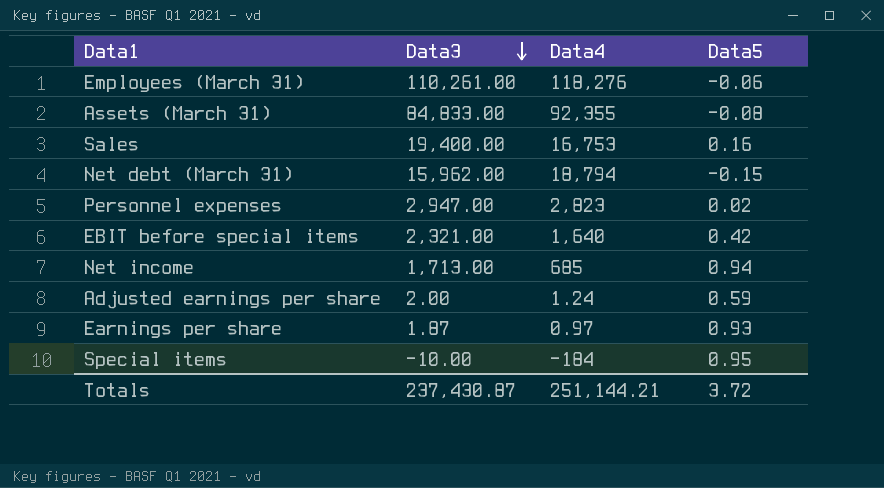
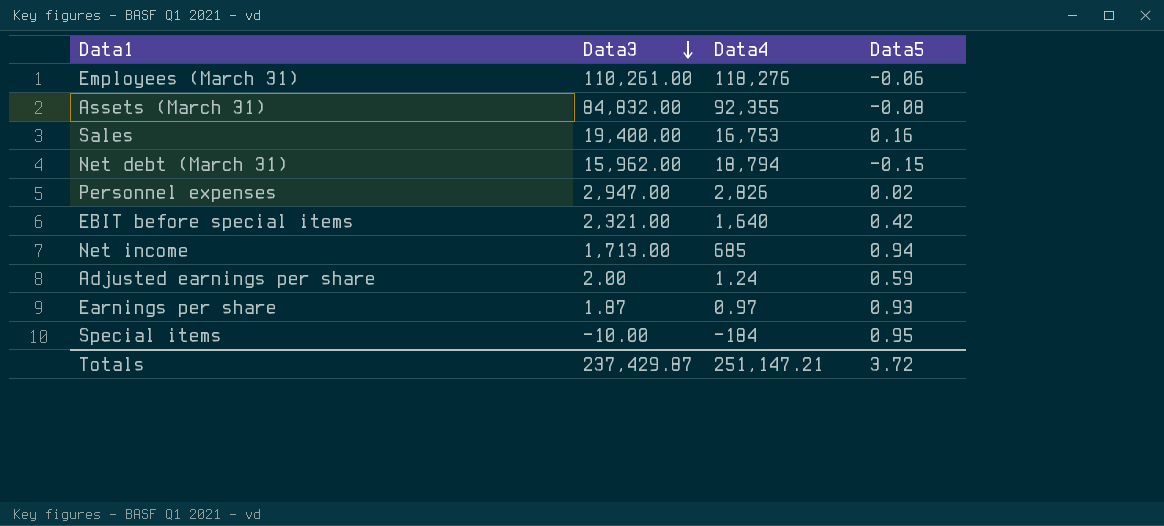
Assets (March 31) | Data3: 84,833.00 -> 84,832.00
Personnel expenses | Data4: 2,823 -> 2,826
Totals | Data3: 237,430.87 -> 237,429.87
Totals | Data4: 251,144.21 -> 251,147.21

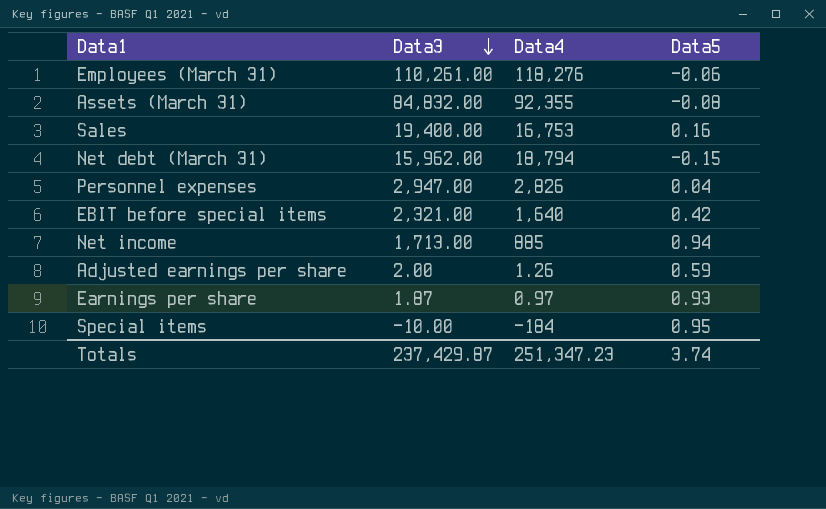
Personnel expenses | Data5: 0.02 -> 0.04
Net income | Data4: 685 -> 885
Adjusted earnings per share | Data4: 1.24 -> 1.26
Totals | Data4: 251,147.21 -> 251,347.23
Totals | Data5: 3.72 -> 3.74

